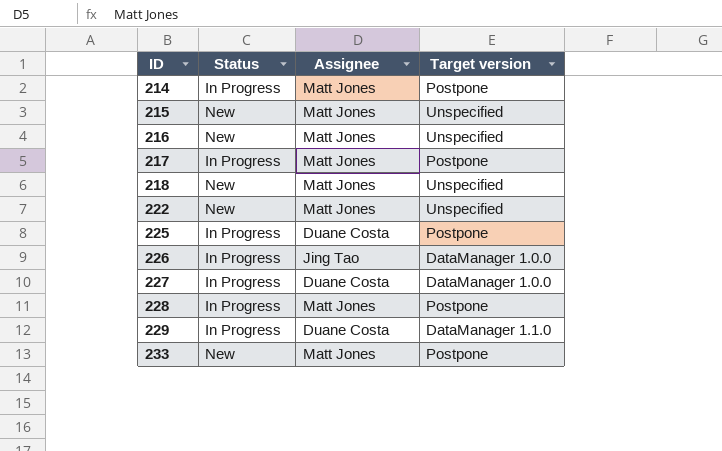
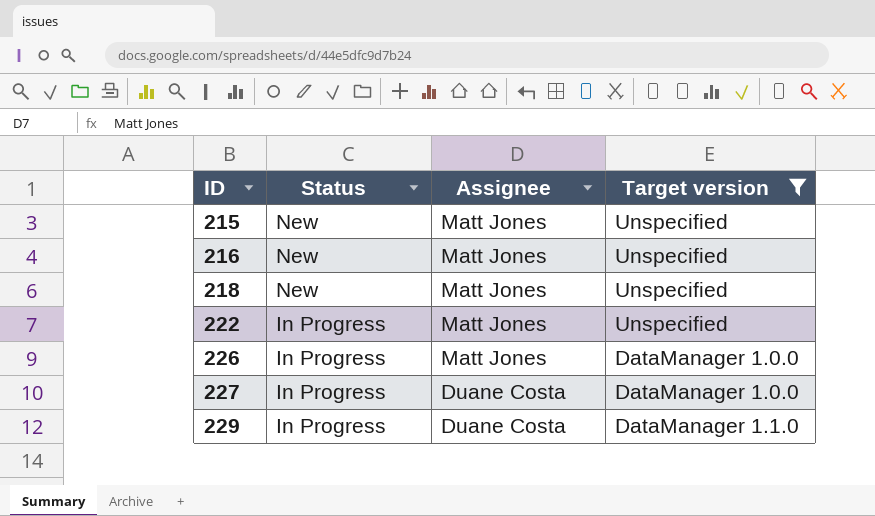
filter: none -> Target version != Postpone
222 | Status: New -> In Progress
226 | Assignee: Jing Tao -> Matt Jones

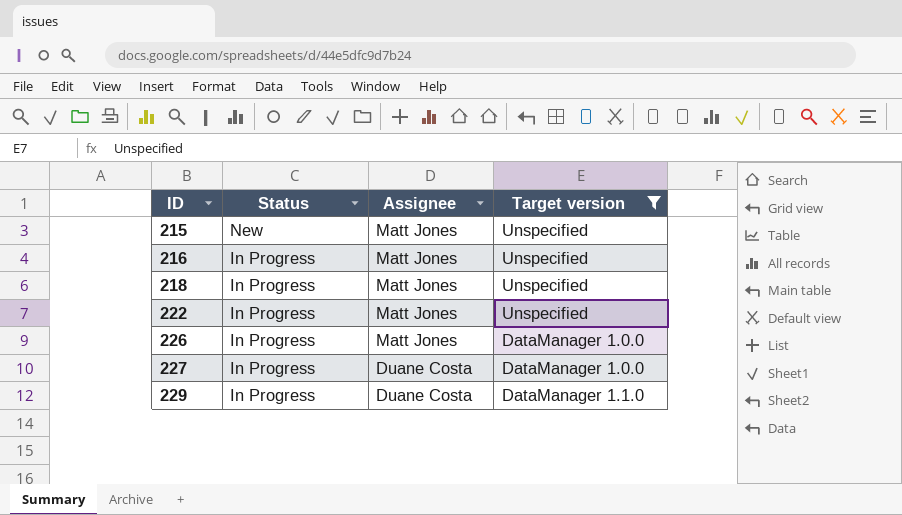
216 | Status: New -> In Progress
218 | Status: New -> In Progress

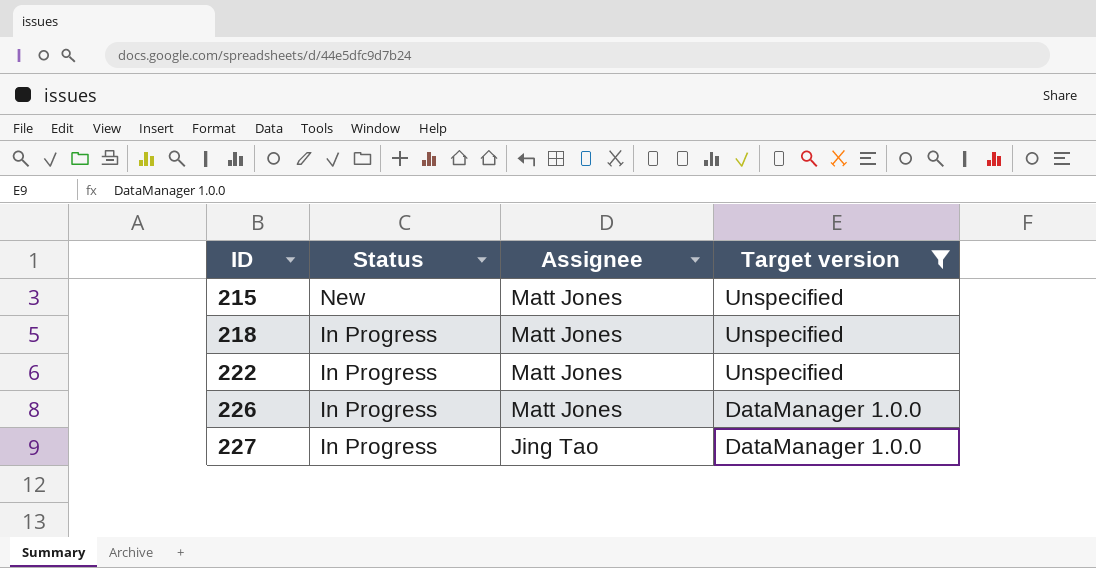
row 216: In Progress | Matt Jones | Unspecified -> none
row 229: In Progress | Duane Costa | DataManager 1.1.0 -> none
227 | Assignee: Duane Costa -> Jing Tao

